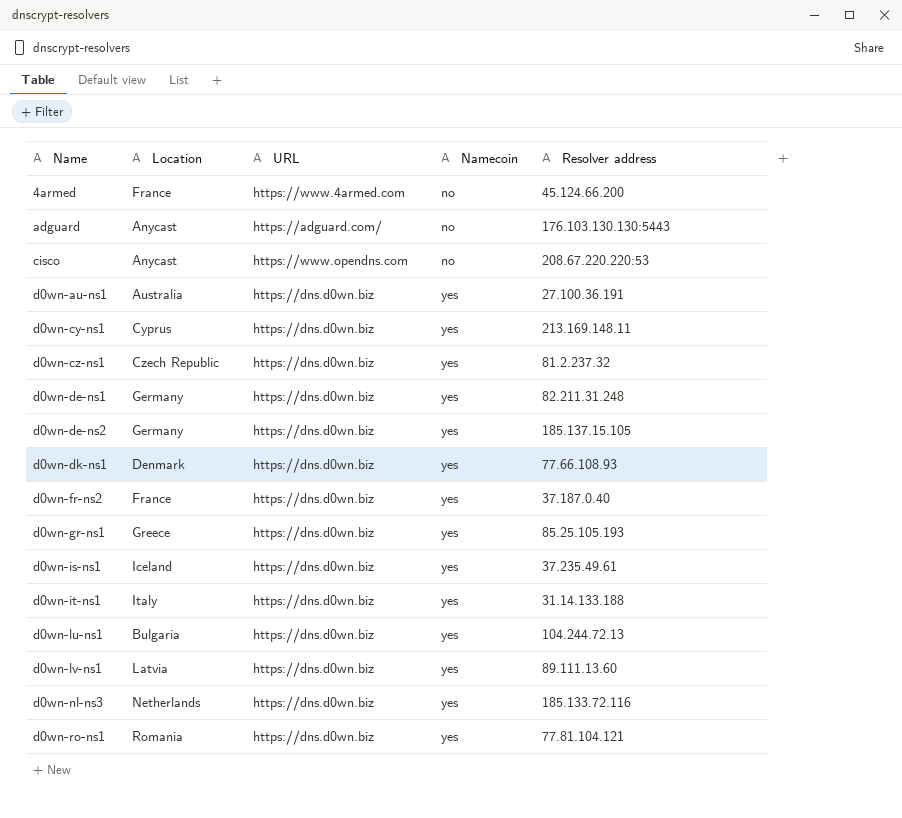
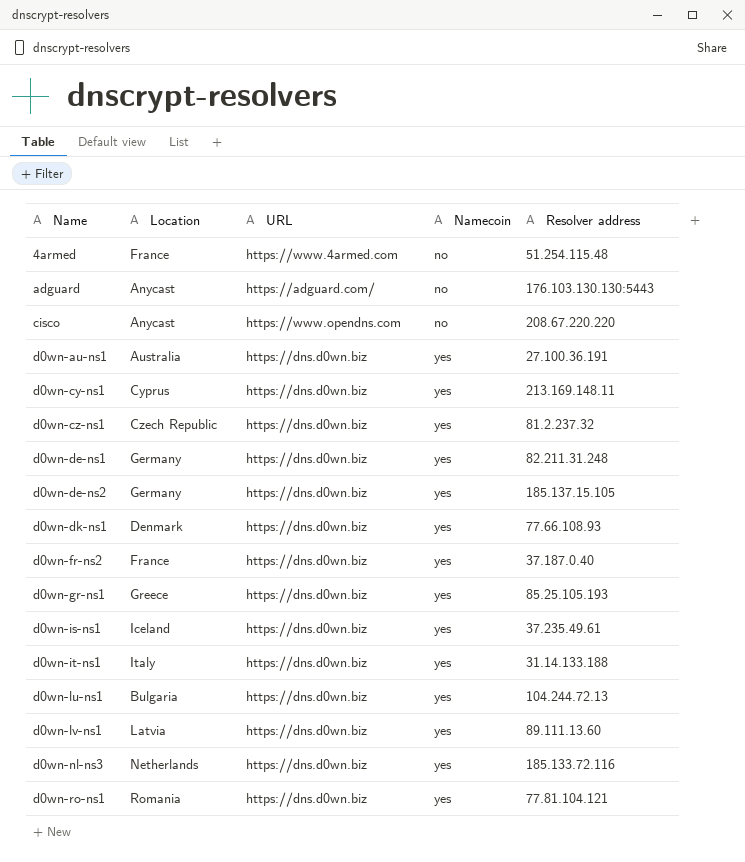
4armed | Resolver address: 45.124.66.200 -> 51.254.115.48
cisco | Resolver address: 208.67.220.220:53 -> 208.67.220.220

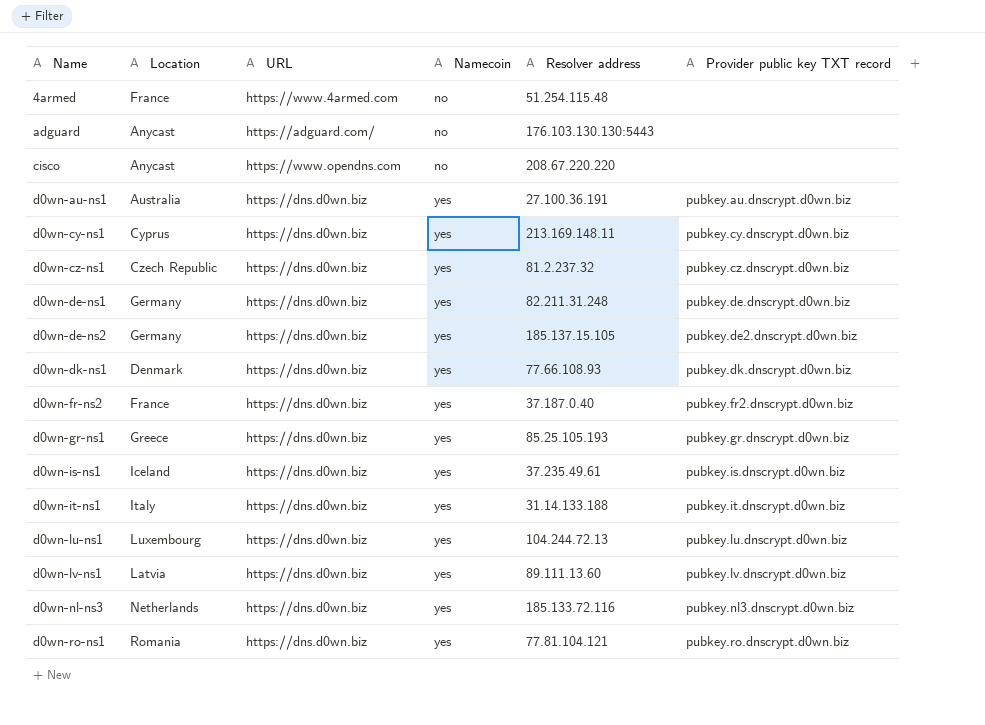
column Provider public key TXT record | position: none -> 6
d0wn-lu-ns1 | Location: Bulgaria -> Luxembourg

